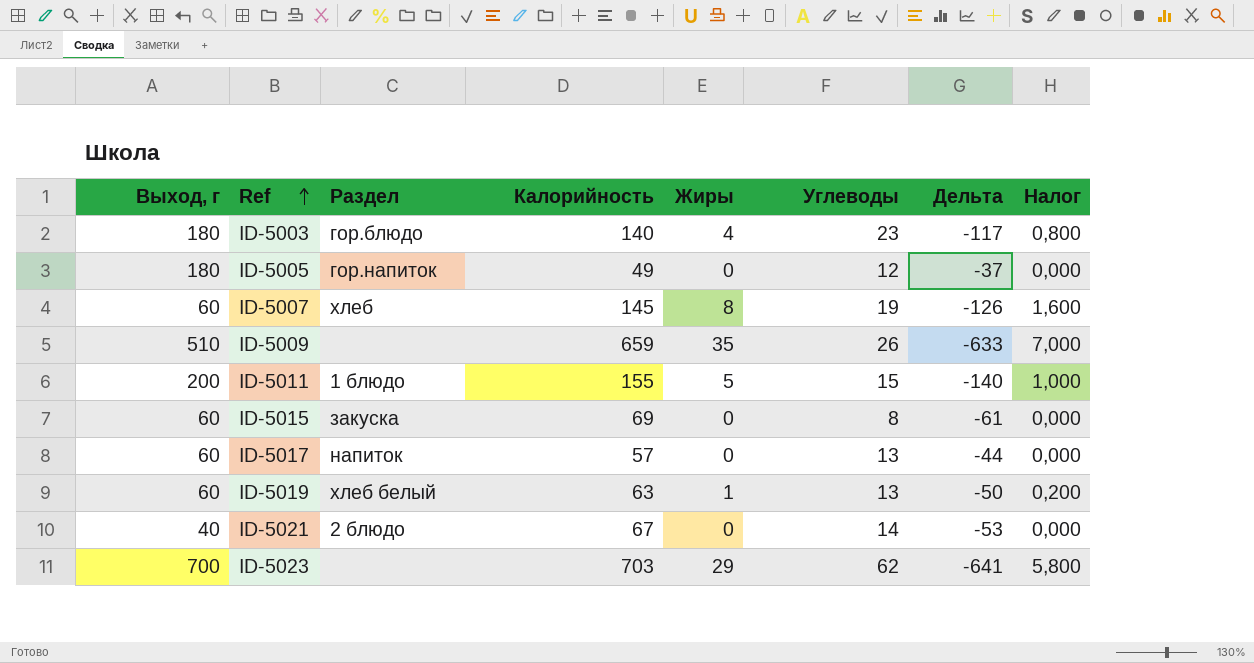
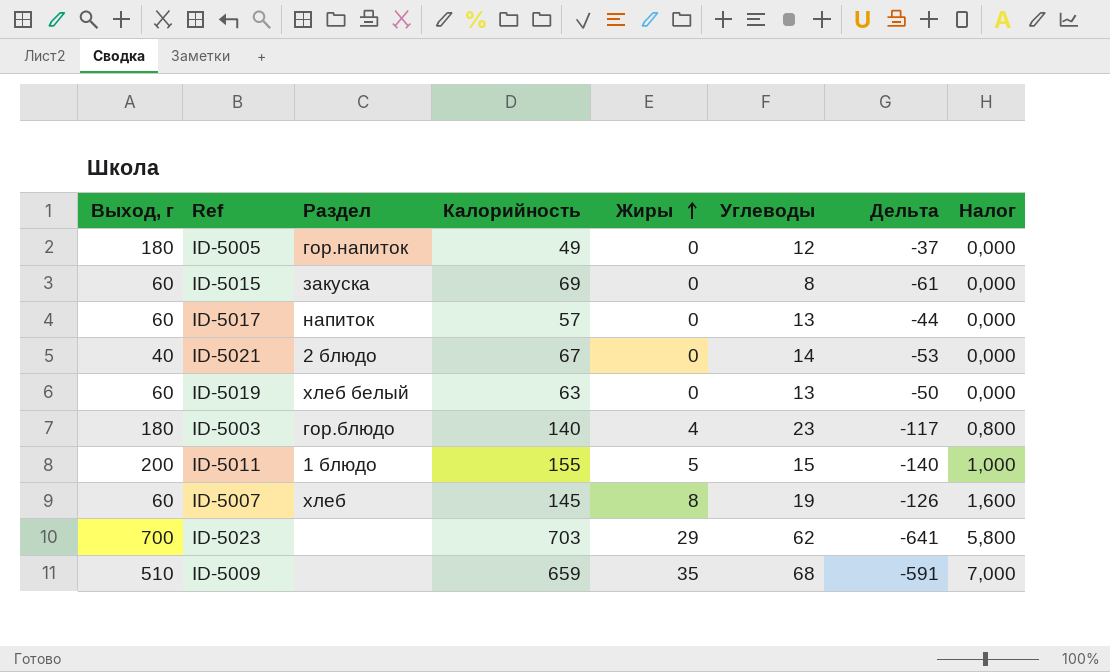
row order: Ref ascending -> Жиры ascending
ID-5019 | Жиры: 1 -> 0
ID-5019 | Налог: 0,200 -> 0,000
ID-5009 | Углеводы: 26 -> 68
ID-5009 | Дельта: -633 -> -591

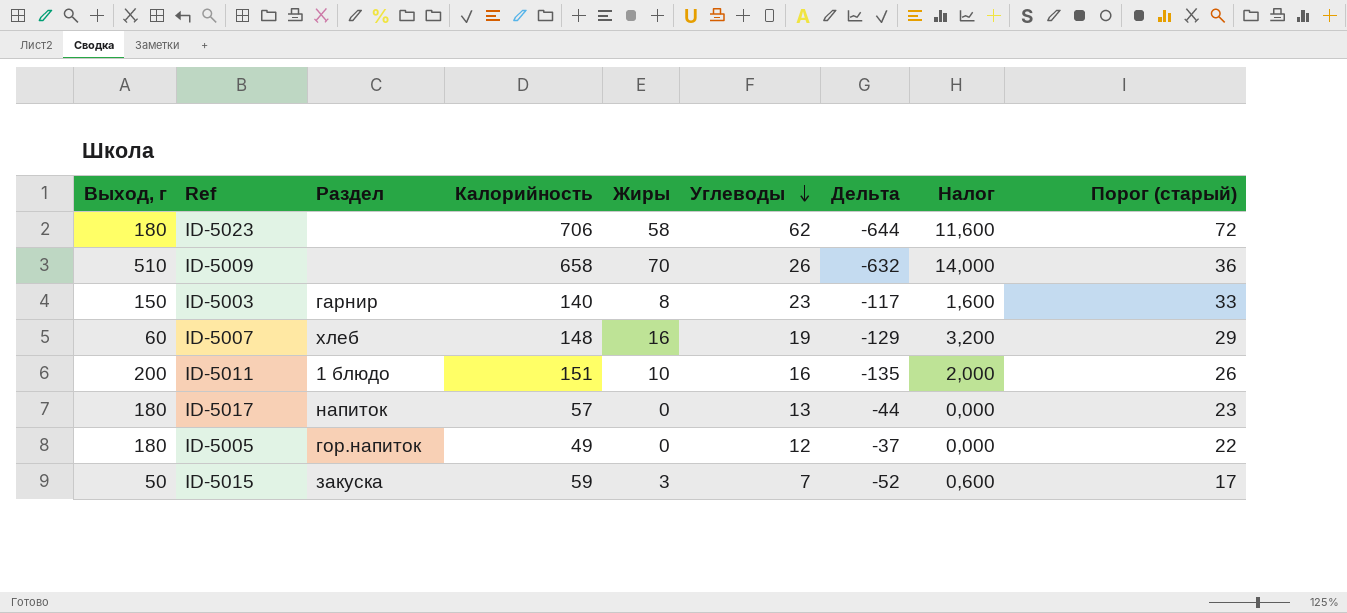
row order: Жиры ascending -> Углеводы descending
column Порог (старый) | formula: none -> [Углеводы] + 10
row ID-5021: 40 | 2 блюдо | 67 | 0 | 14 | -53 | 0,000 -> none
row ID-5019: 60 | хлеб белый | 63 | 0 | 13 | -50 | 0,000 -> none
ID-5023 | Выход, г: 700 -> 180
ID-5023 | Калорийность: 703 -> 706
ID-5023 | Жиры: 29 -> 58
ID-5023 | Дельта: -641 -> -644
ID-5023 | Налог: 5,800 -> 11,600
ID-5009 | Калорийность: 659 -> 658
ID-5009 | Жиры: 35 -> 70
ID-5009 | Углеводы: 68 -> 26
ID-5009 | Дельта: -591 -> -632
ID-5009 | Налог: 7,000 -> 14,000
ID-5003 | Выход, г: 180 -> 150
ID-5003 | Раздел: гор.блюдо -> гарнир
ID-5003 | Жиры: 4 -> 8
ID-5003 | Налог: 0,800 -> 1,600
ID-5007 | Калорийность: 145 -> 148
ID-5007 | Жиры: 8 -> 16
ID-5007 | Дельта: -126 -> -129
ID-5007 | Налог: 1,600 -> 3,200
ID-5011 | Калорийность: 155 -> 151
ID-5011 | Жиры: 5 -> 10
ID-5011 | Углеводы: 15 -> 16
ID-5011 | Дельта: -140 -> -135
ID-5011 | Налог: 1,000 -> 2,000
ID-5017 | Выход, г: 60 -> 180
ID-5015 | Выход, г: 60 -> 50
ID-5015 | Калорийность: 69 -> 59
ID-5015 | Жиры: 0 -> 3
ID-5015 | Углеводы: 8 -> 7
ID-5015 | Дельта: -61 -> -52
ID-5015 | Налог: 0,000 -> 0,600

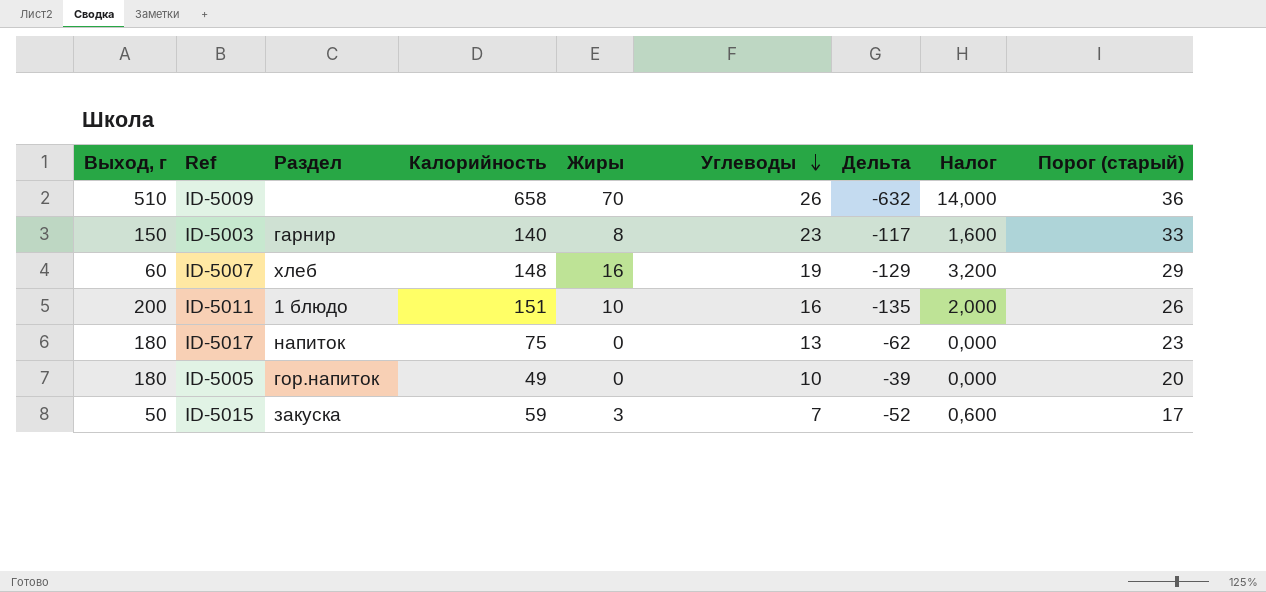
row ID-5023: 180 | none | 706 | 58 | 62 | -644 | 11,600 | 72 -> none
ID-5017 | Калорийность: 57 -> 75
ID-5017 | Дельта: -44 -> -62
ID-5005 | Углеводы: 12 -> 10
ID-5005 | Дельта: -37 -> -39
ID-5005 | Порог (старый): 22 -> 20

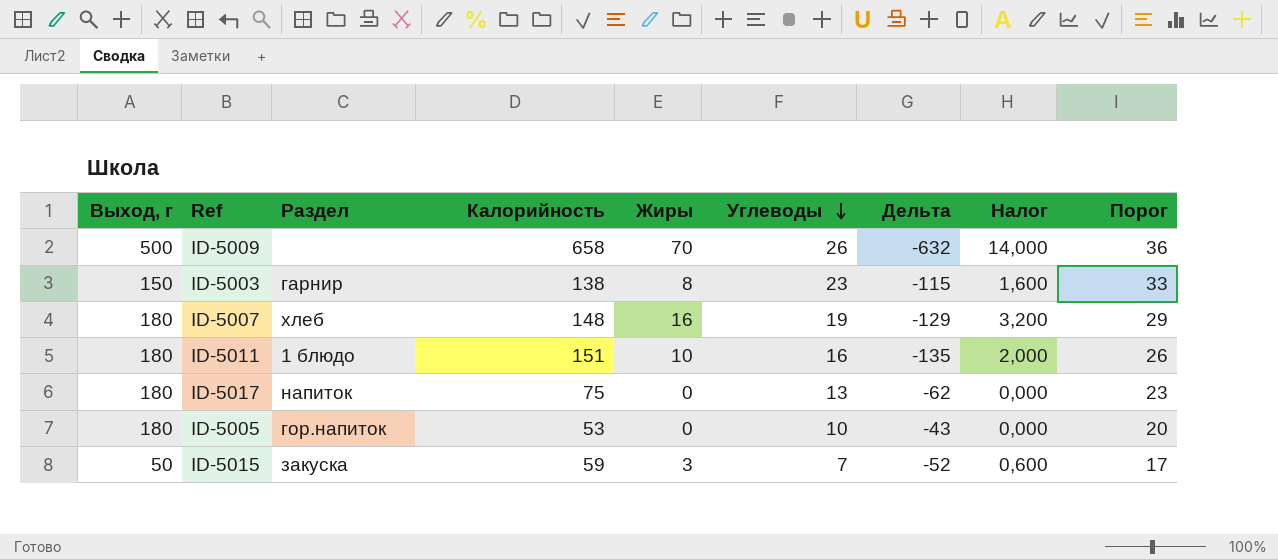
column name: Порог (старый) -> Порог
ID-5009 | Выход, г: 510 -> 500
ID-5003 | Калорийность: 140 -> 138
ID-5003 | Дельта: -117 -> -115
ID-5007 | Выход, г: 60 -> 180
ID-5011 | Выход, г: 200 -> 180
ID-5005 | Калорийность: 49 -> 53
ID-5005 | Дельта: -39 -> -43

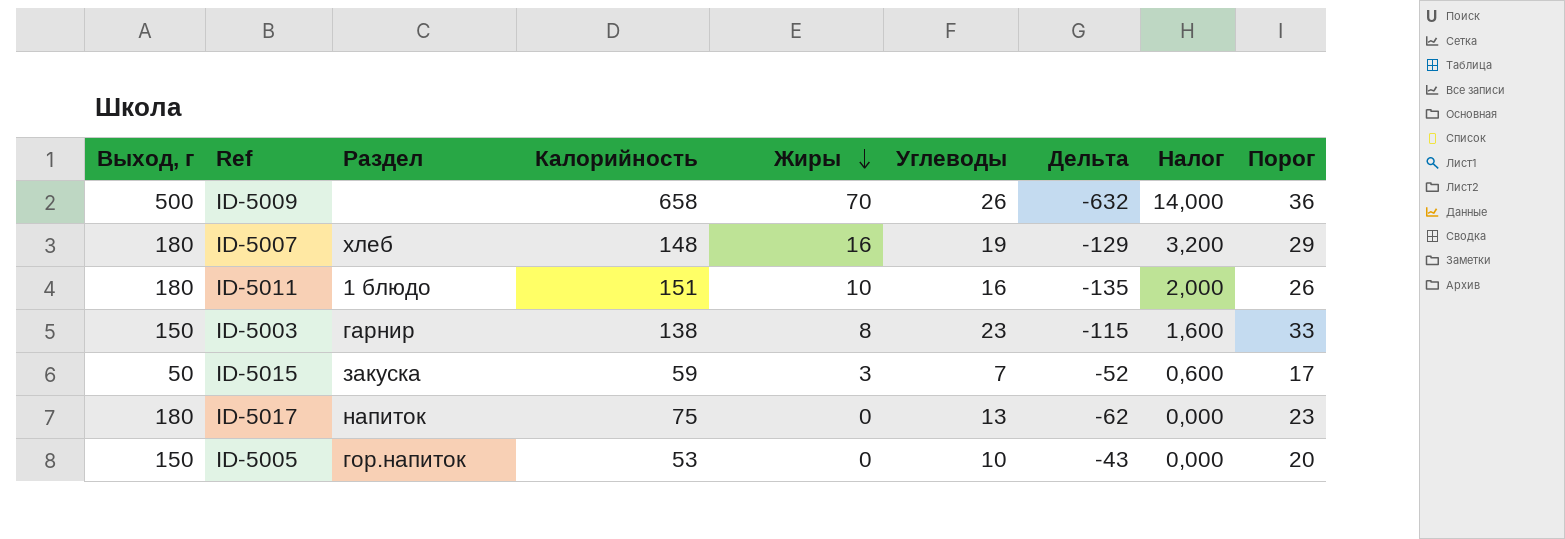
row order: Углеводы descending -> Жиры descending
ID-5005 | Выход, г: 180 -> 150

